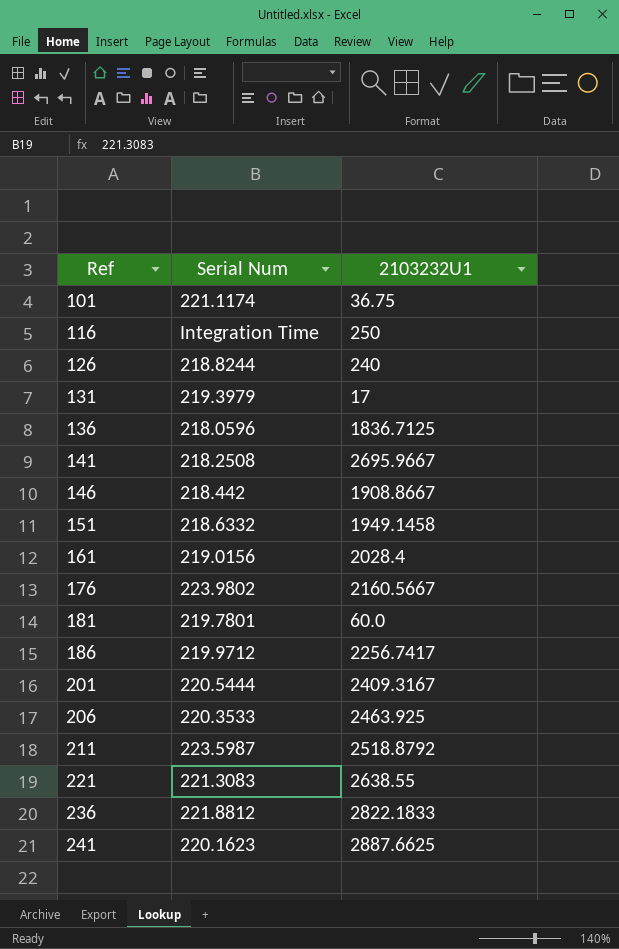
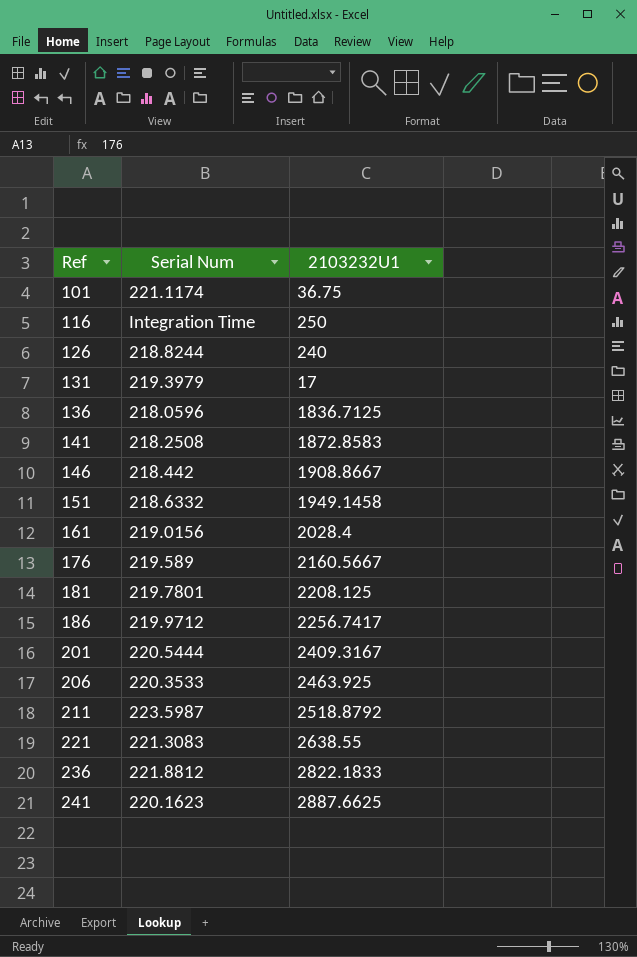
141 | 2103232U1: 2695.9667 -> 1872.8583
176 | Serial Num: 223.9802 -> 219.589
181 | 2103232U1: 60.0 -> 2208.125

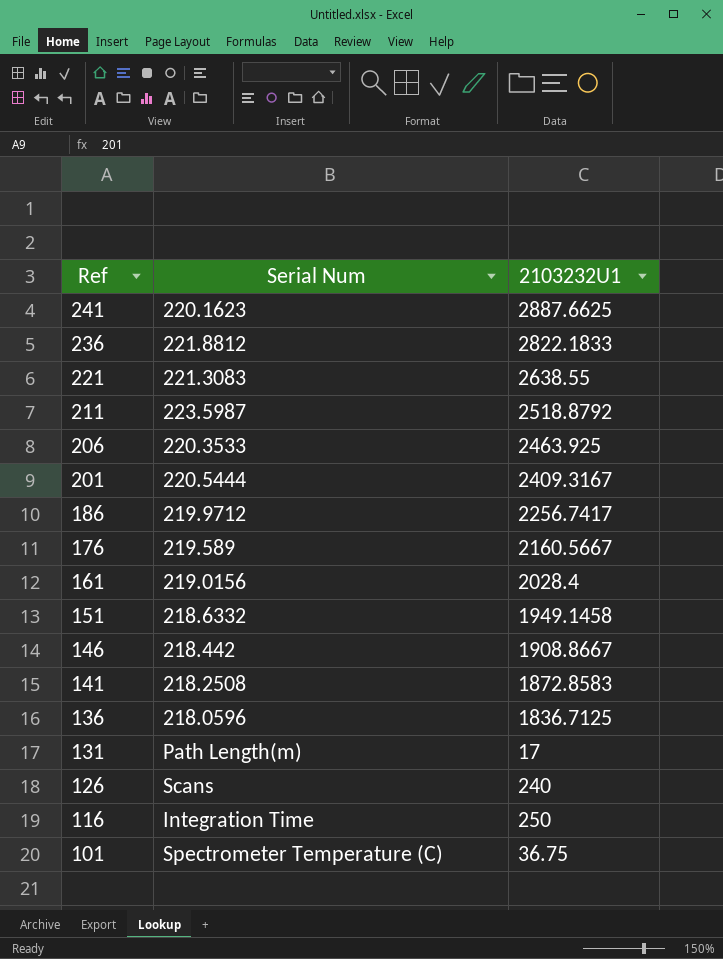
row order: Ref ascending -> Ref descending
row 181: 219.7801 | 2208.125 -> none
131 | Serial Num: 219.3979 -> Path Length(m)
126 | Serial Num: 218.8244 -> Scans
101 | Serial Num: 221.1174 -> Spectrometer Temperature (C)

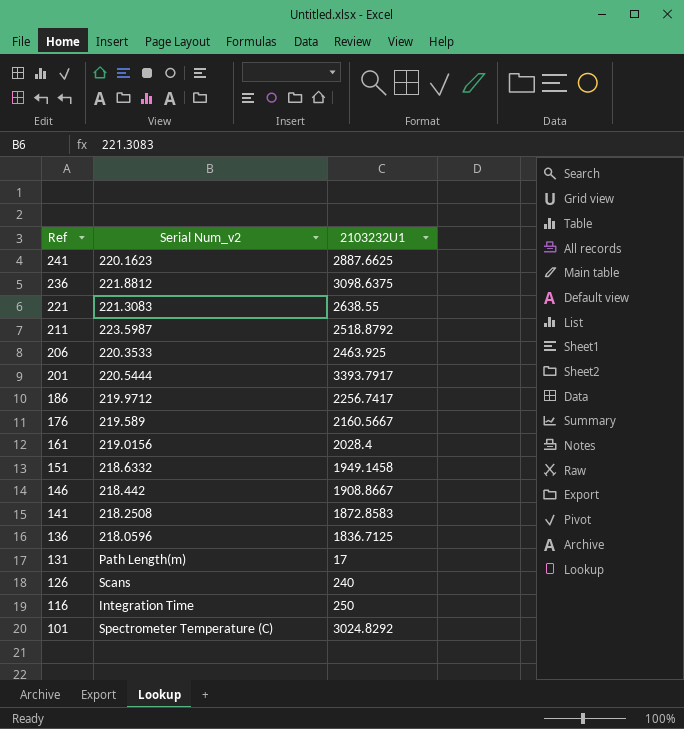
column name: Serial Num -> Serial Num_v2
236 | 2103232U1: 2822.1833 -> 3098.6375
201 | 2103232U1: 2409.3167 -> 3393.7917
101 | 2103232U1: 36.75 -> 3024.8292

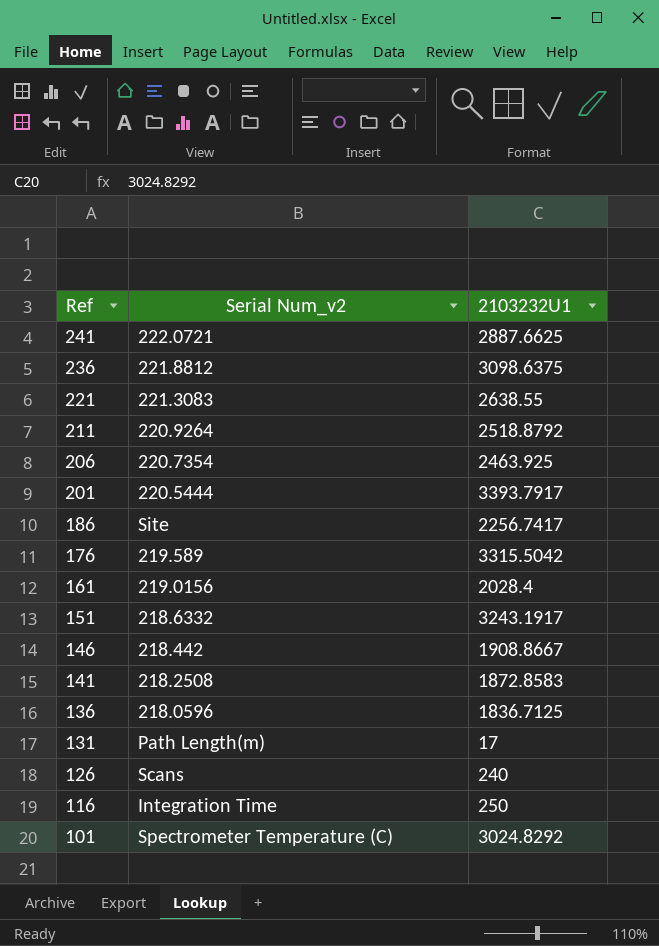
241 | Serial Num_v2: 220.1623 -> 222.0721
211 | Serial Num_v2: 223.5987 -> 220.9264
206 | Serial Num_v2: 220.3533 -> 220.7354
186 | Serial Num_v2: 219.9712 -> Site
176 | 2103232U1: 2160.5667 -> 3315.5042
151 | 2103232U1: 1949.1458 -> 3243.1917

